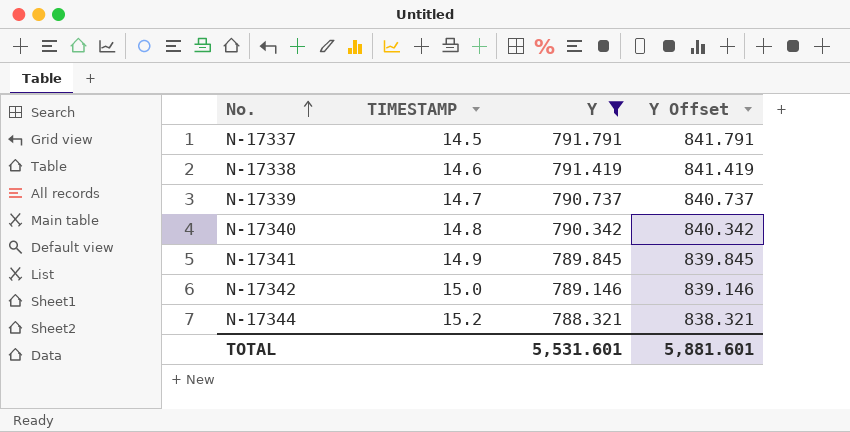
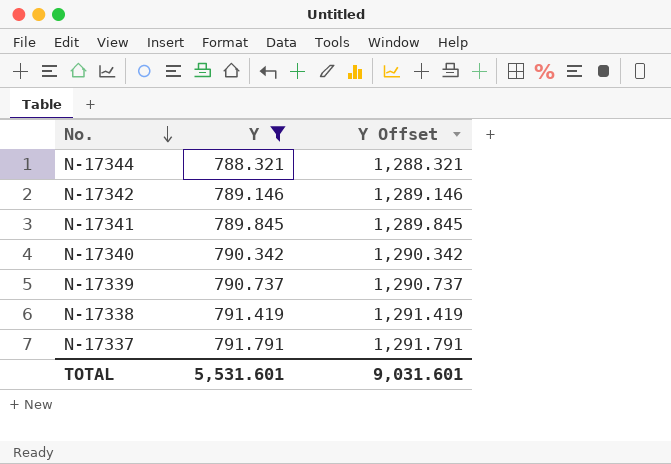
row order: No. ascending -> No. descending
column TIMESTAMP | position: 2 -> none
column Y Offset | formula: [Y] + 50 -> [Y] + 500
TOTAL | Y Offset: 5,881.601 -> 9,031.601

